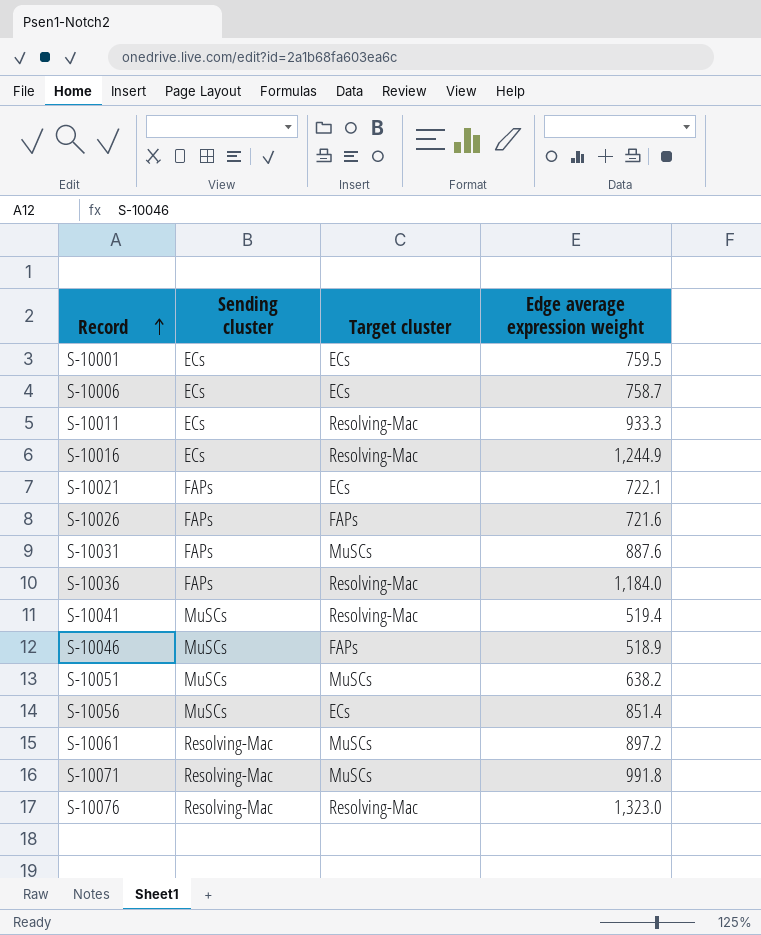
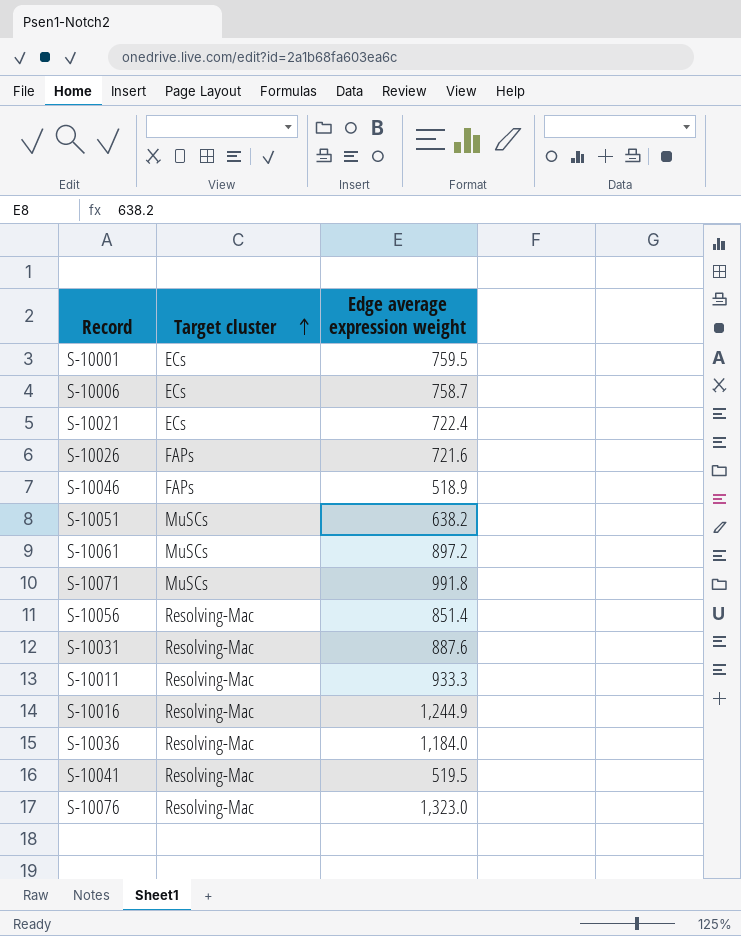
row order: Record ascending -> Target cluster ascending
column Sending cluster | position: 2 -> none
S-10021 | Edge average expression weight: 722.1 -> 722.4
S-10056 | Target cluster: ECs -> Resolving-Mac
S-10031 | Target cluster: MuSCs -> Resolving-Mac
S-10041 | Edge average expression weight: 519.4 -> 519.5

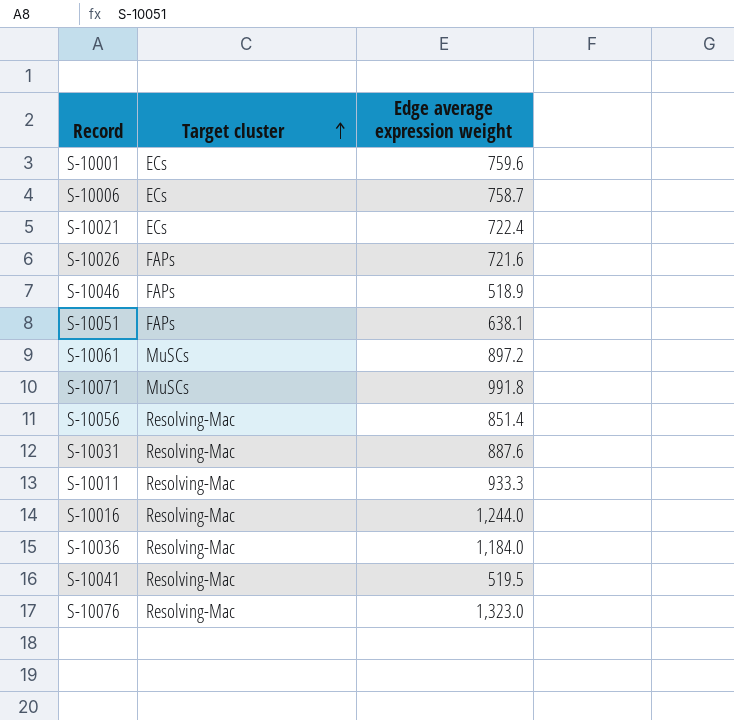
S-10001 | Edge average expression weight: 759.5 -> 759.6
S-10051 | Target cluster: MuSCs -> FAPs
S-10051 | Edge average expression weight: 638.2 -> 638.1
S-10016 | Edge average expression weight: 1,244.9 -> 1,244.0

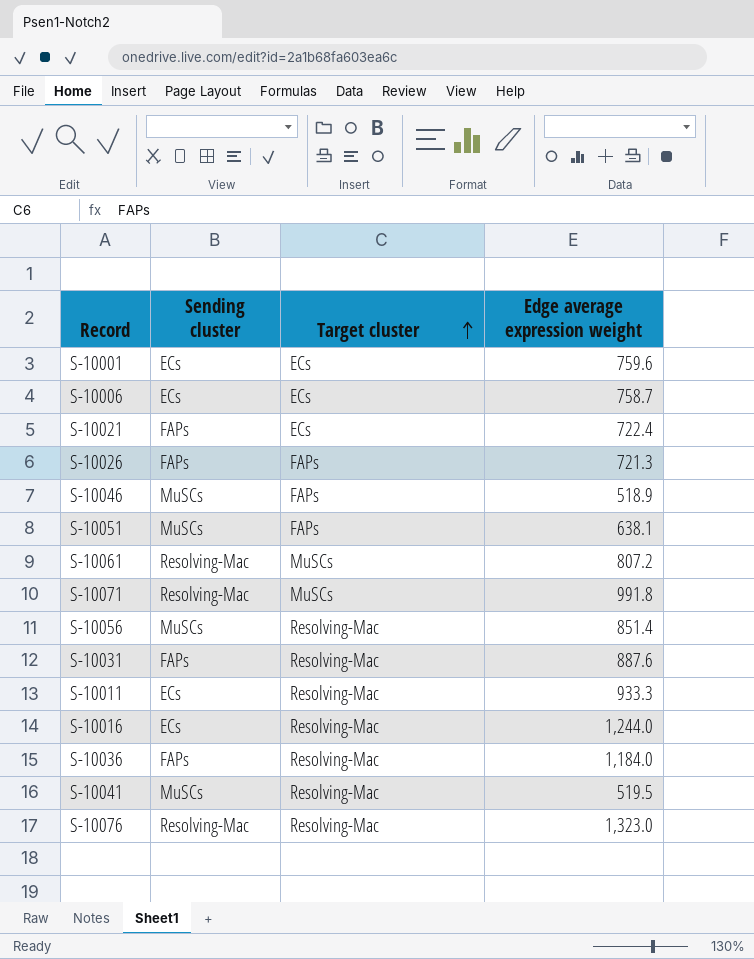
column Sending cluster | position: none -> 2
S-10026 | Edge average expression weight: 721.6 -> 721.3
S-10061 | Edge average expression weight: 897.2 -> 807.2

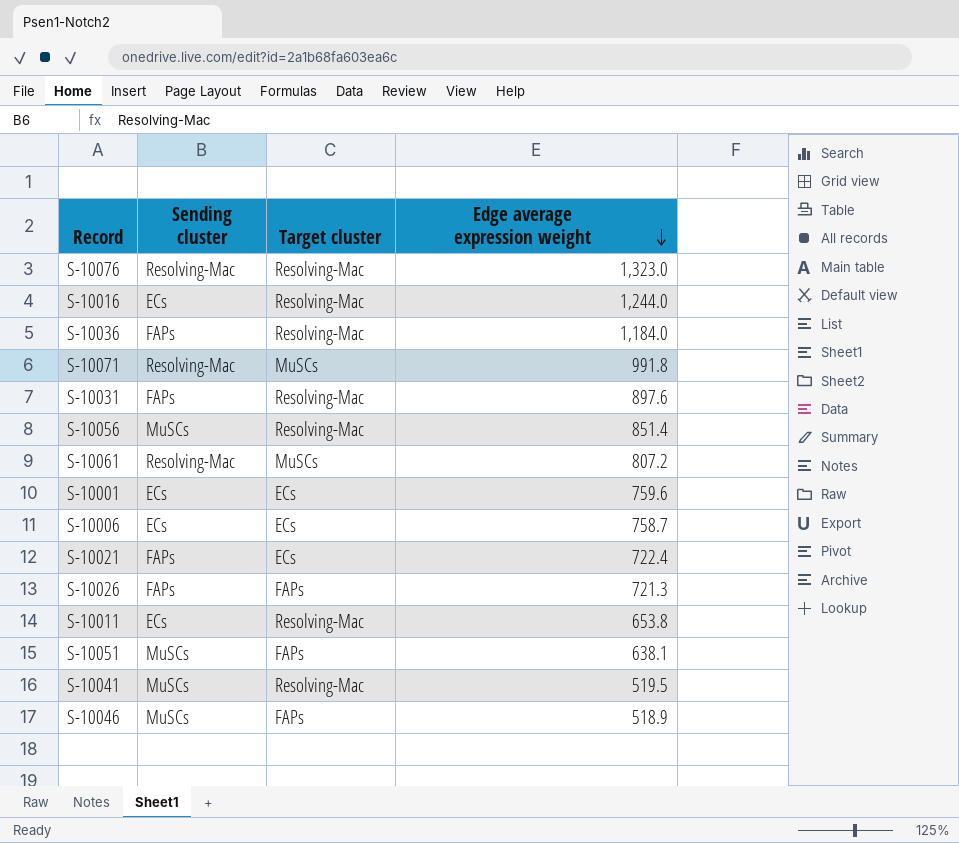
row order: Target cluster ascending -> Edge average expression weight descending
S-10031 | Edge average expression weight: 887.6 -> 897.6
S-10011 | Edge average expression weight: 933.3 -> 653.8

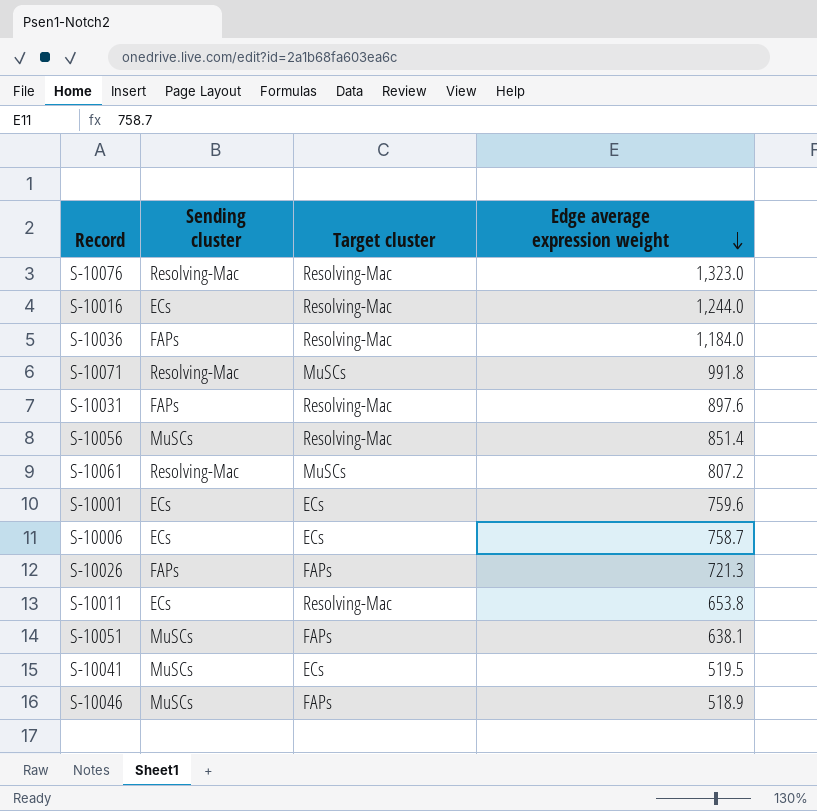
row S-10021: FAPs | ECs | 722.4 -> none
S-10041 | Target cluster: Resolving-Mac -> ECs

